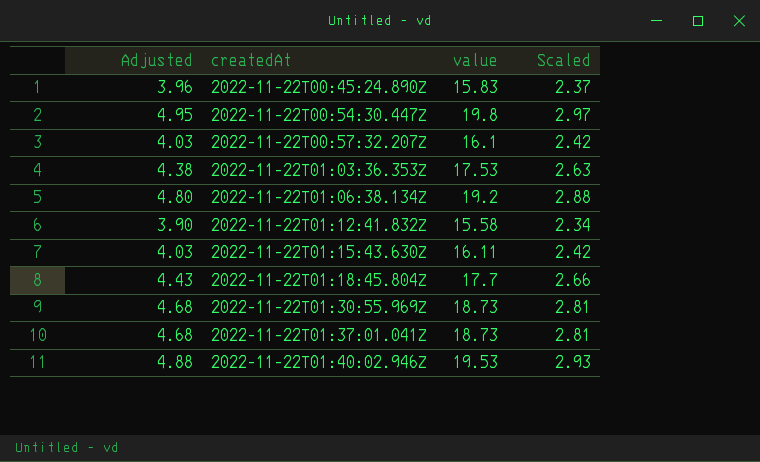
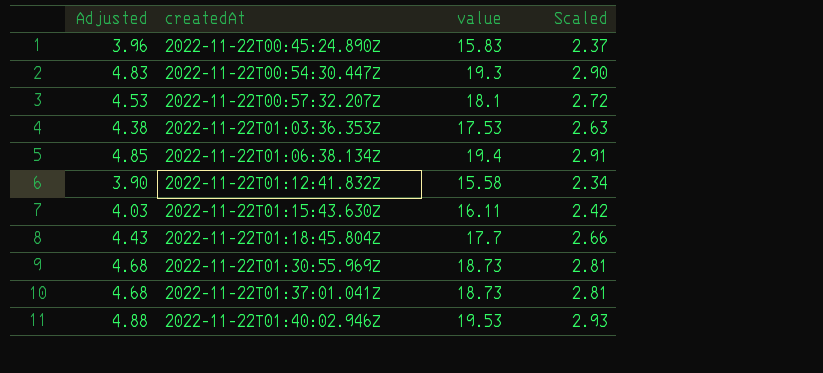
2022-11-22T00:54:30.447Z | Adjusted: 4.95 -> 4.83
2022-11-22T00:54:30.447Z | value: 19.8 -> 19.3
2022-11-22T00:54:30.447Z | Scaled: 2.97 -> 2.90
2022-11-22T00:57:32.207Z | Adjusted: 4.03 -> 4.53
2022-11-22T00:57:32.207Z | value: 16.1 -> 18.1
2022-11-22T00:57:32.207Z | Scaled: 2.42 -> 2.72
2022-11-22T01:06:38.134Z | Adjusted: 4.80 -> 4.85
2022-11-22T01:06:38.134Z | value: 19.2 -> 19.4
2022-11-22T01:06:38.134Z | Scaled: 2.88 -> 2.91

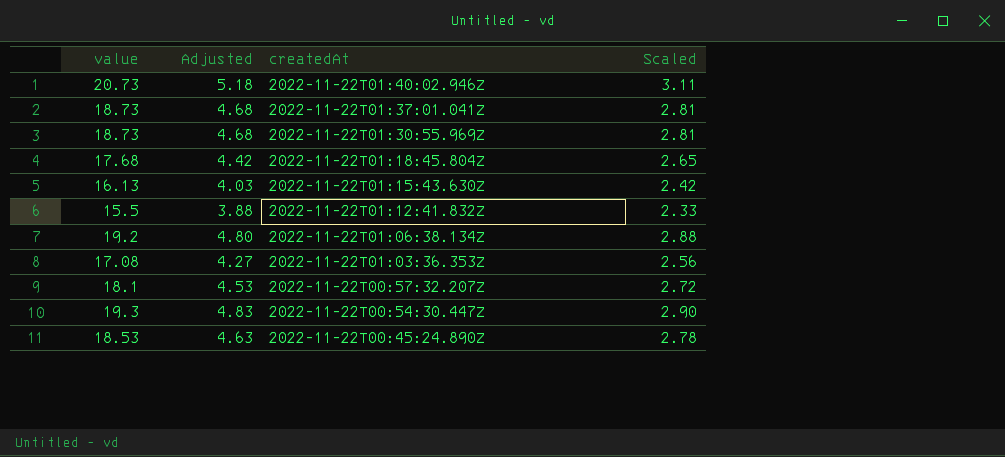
row order: createdAt ascending -> createdAt descending
column value | position: 3 -> 1
2022-11-22T01:40:02.946Z | value: 19.53 -> 20.73
2022-11-22T01:40:02.946Z | Adjusted: 4.88 -> 5.18
2022-11-22T01:40:02.946Z | Scaled: 2.93 -> 3.11
2022-11-22T01:18:45.804Z | value: 17.7 -> 17.68
2022-11-22T01:18:45.804Z | Adjusted: 4.43 -> 4.42
2022-11-22T01:18:45.804Z | Scaled: 2.66 -> 2.65
2022-11-22T01:15:43.630Z | value: 16.11 -> 16.13
2022-11-22T01:12:41.832Z | value: 15.58 -> 15.5
2022-11-22T01:12:41.832Z | Adjusted: 3.90 -> 3.88
2022-11-22T01:12:41.832Z | Scaled: 2.34 -> 2.33
2022-11-22T01:06:38.134Z | value: 19.4 -> 19.2
2022-11-22T01:06:38.134Z | Adjusted: 4.85 -> 4.80
2022-11-22T01:06:38.134Z | Scaled: 2.91 -> 2.88
2022-11-22T01:03:36.353Z | value: 17.53 -> 17.08
2022-11-22T01:03:36.353Z | Adjusted: 4.38 -> 4.27
2022-11-22T01:03:36.353Z | Scaled: 2.63 -> 2.56
2022-11-22T00:45:24.890Z | value: 15.83 -> 18.53
2022-11-22T00:45:24.890Z | Adjusted: 3.96 -> 4.63
2022-11-22T00:45:24.890Z | Scaled: 2.37 -> 2.78

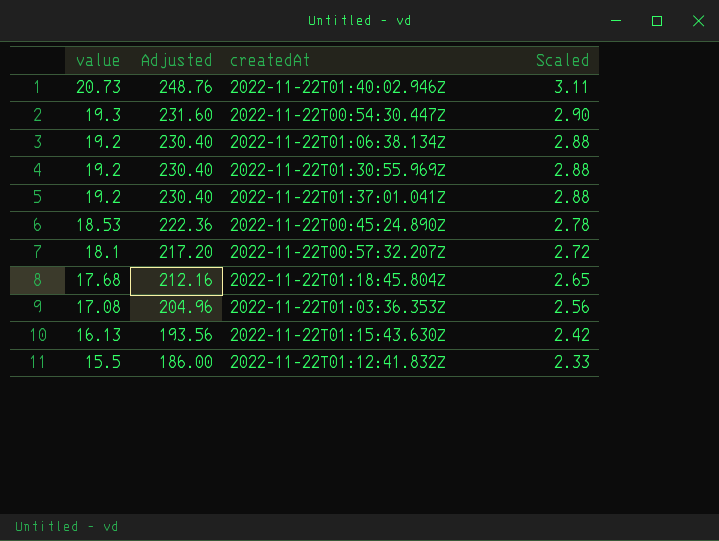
row order: createdAt descending -> value descending
column Adjusted | formula: [value] * 0.25 -> [value] * 12
2022-11-22T01:30:55.969Z | value: 18.73 -> 19.2
2022-11-22T01:30:55.969Z | Scaled: 2.81 -> 2.88
2022-11-22T01:37:01.041Z | value: 18.73 -> 19.2
2022-11-22T01:37:01.041Z | Scaled: 2.81 -> 2.88

